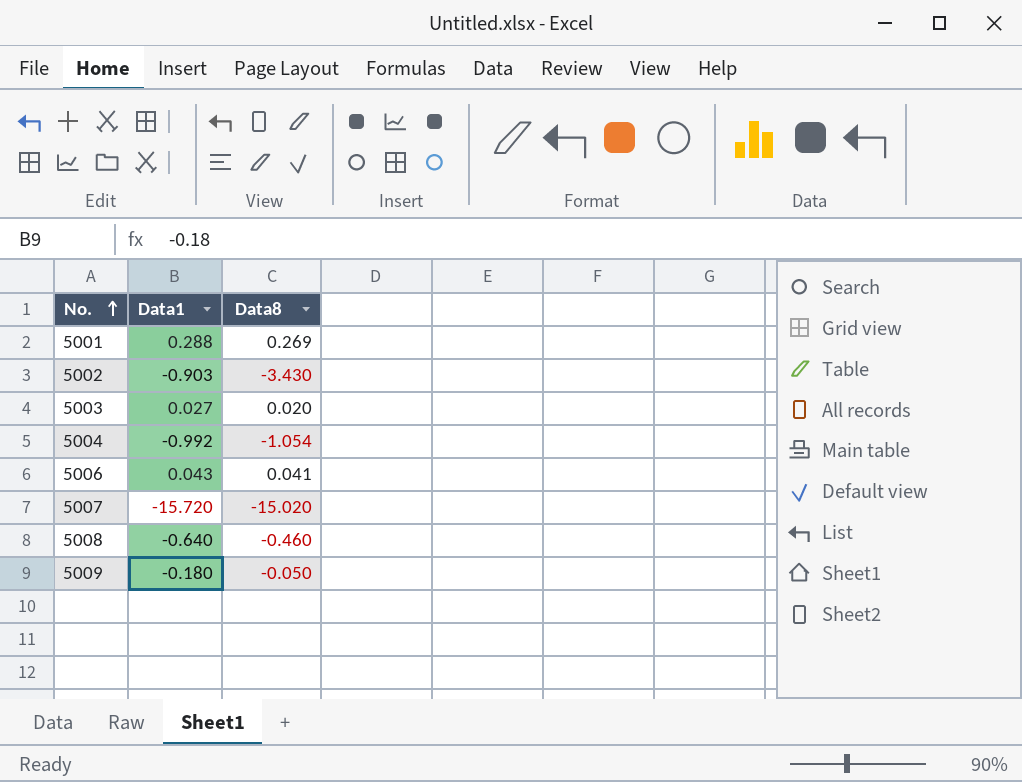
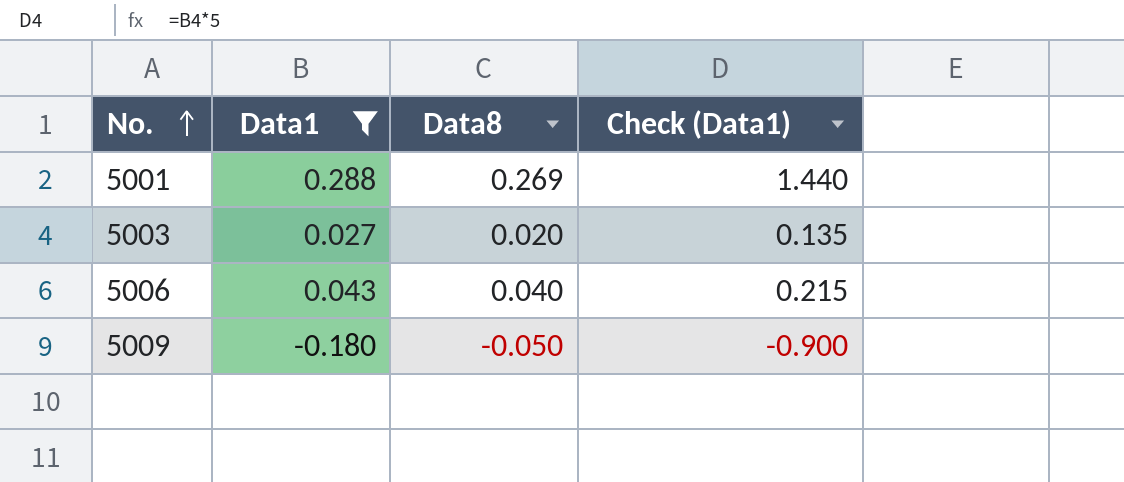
filter: none -> Data1 >= -0.180
column Check (Data1) | formula: none -> [Data1] * 5
5006 | Data8: 0.041 -> 0.040

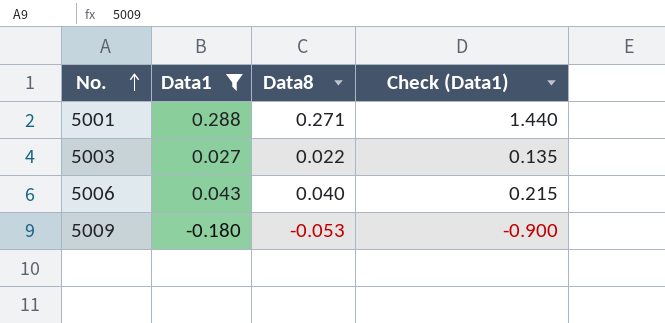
5001 | Data8: 0.269 -> 0.271
5003 | Data8: 0.020 -> 0.022
5009 | Data8: -0.050 -> -0.053

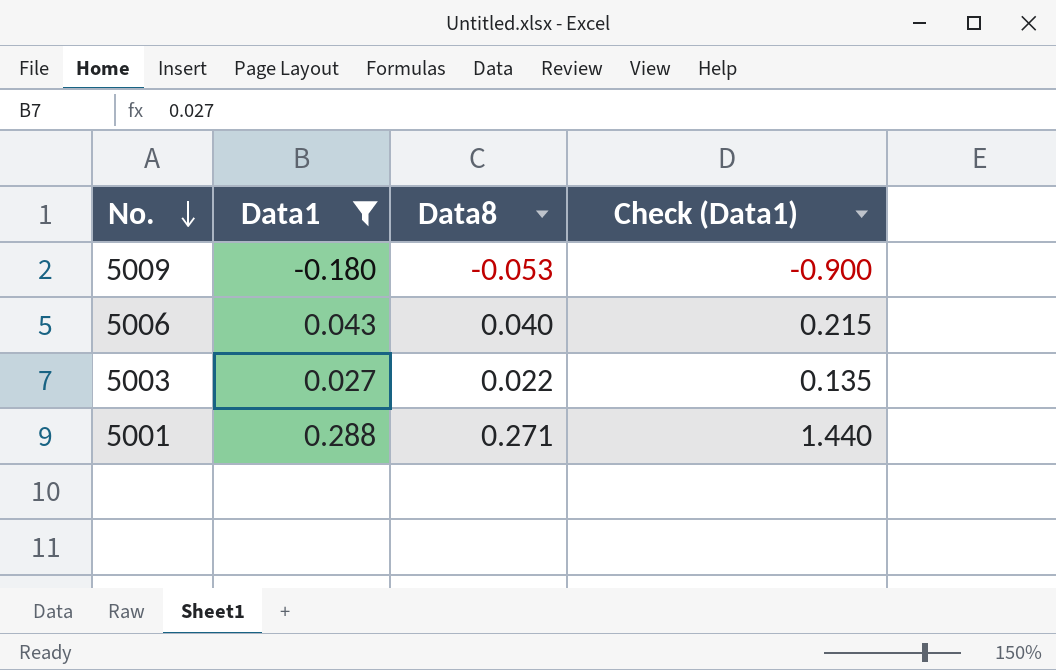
row order: No. ascending -> No. descending

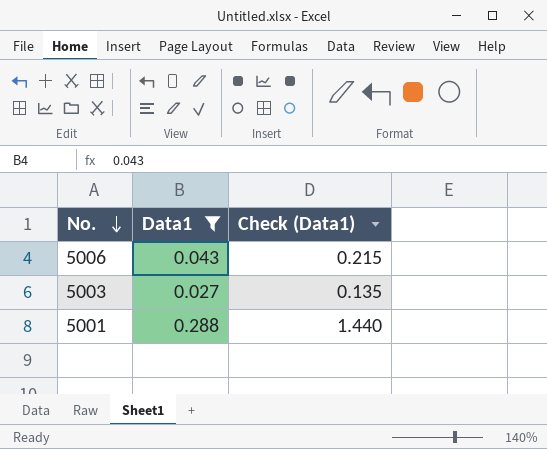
column Data8 | position: 3 -> none
row 5009: -0.180 | -0.053 | -0.900 -> none

